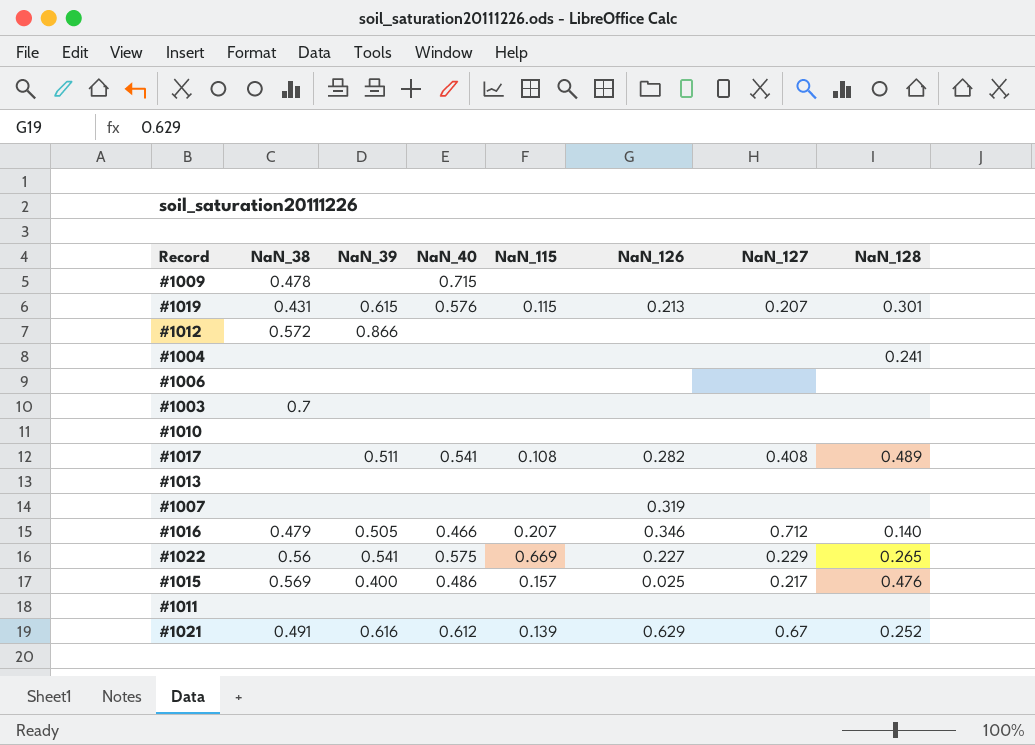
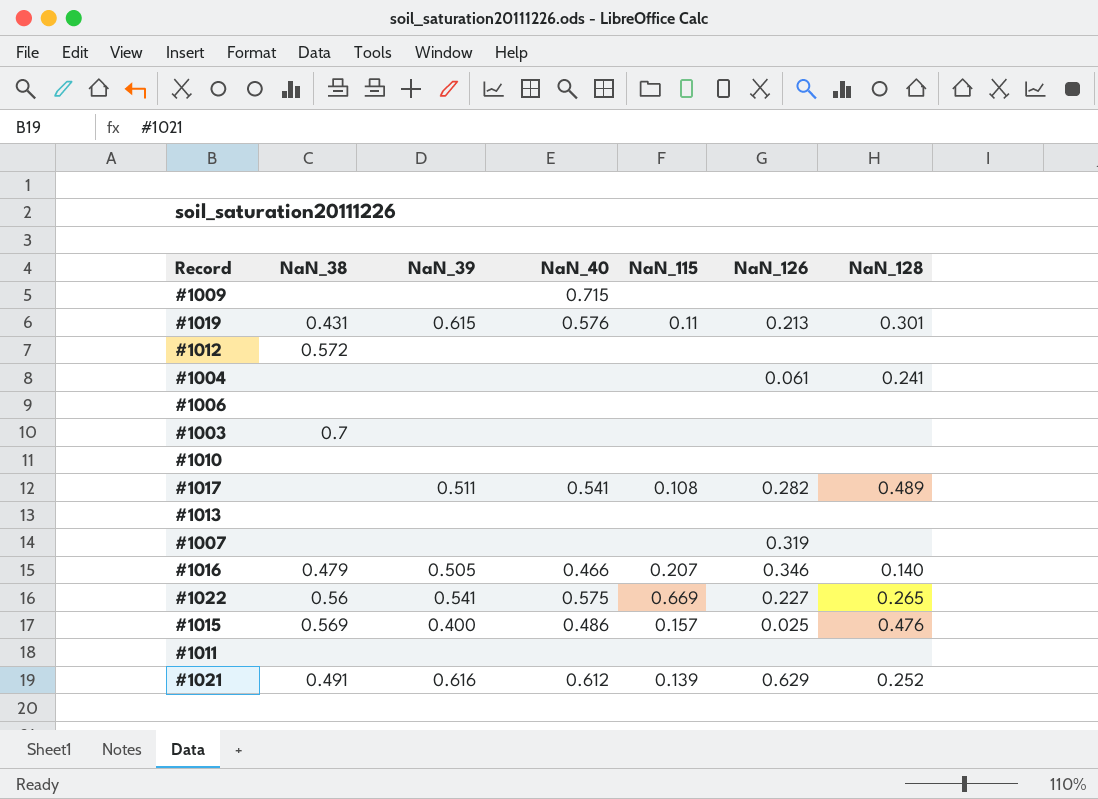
column NaN_127 | position: 7 -> none
#1009 | NaN_38: 0.478 -> none
#1019 | NaN_115: 0.115 -> 0.11
#1012 | NaN_39: 0.866 -> none
#1004 | NaN_126: none -> 0.061

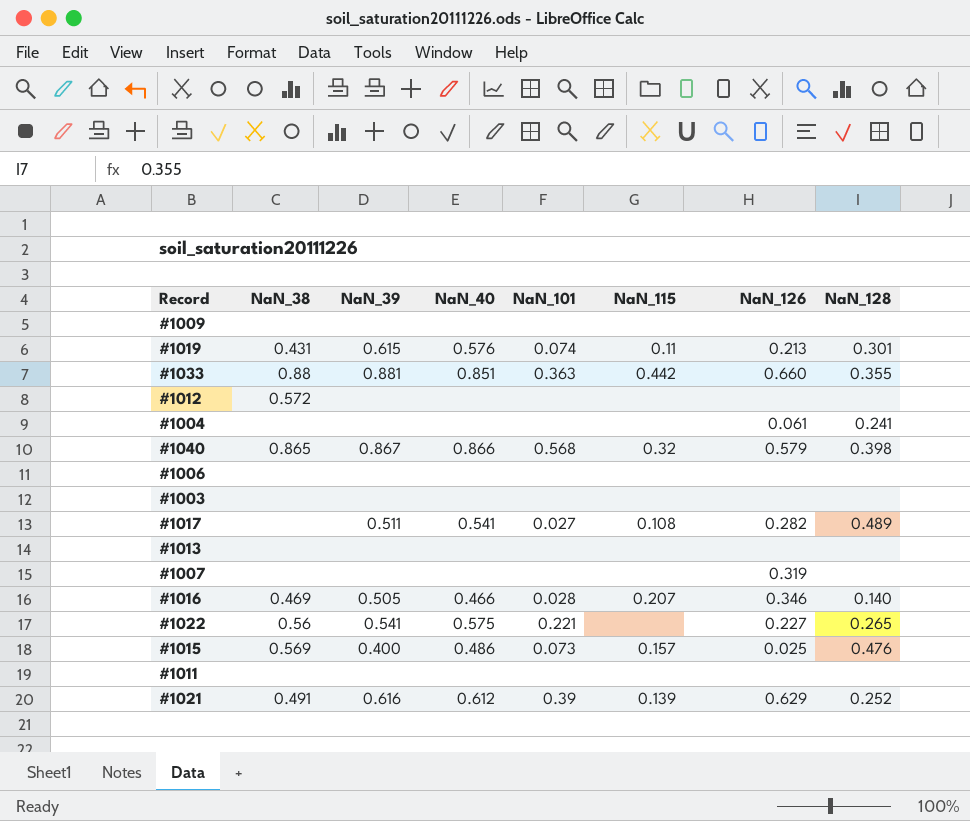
column NaN_101 | position: none -> 5
row #1010: none | none | none | none | none | none -> none
#1009 | NaN_40: 0.715 -> none
row #1033: none -> 0.88 | 0.881 | 0.851 | 0.363 | 0.442 | 0.660 | 0.355
row #1040: none -> 0.865 | 0.867 | 0.866 | 0.568 | 0.32 | 0.579 | 0.398
#1003 | NaN_38: 0.7 -> none
#1016 | NaN_38: 0.479 -> 0.469
#1022 | NaN_115: 0.669 -> none

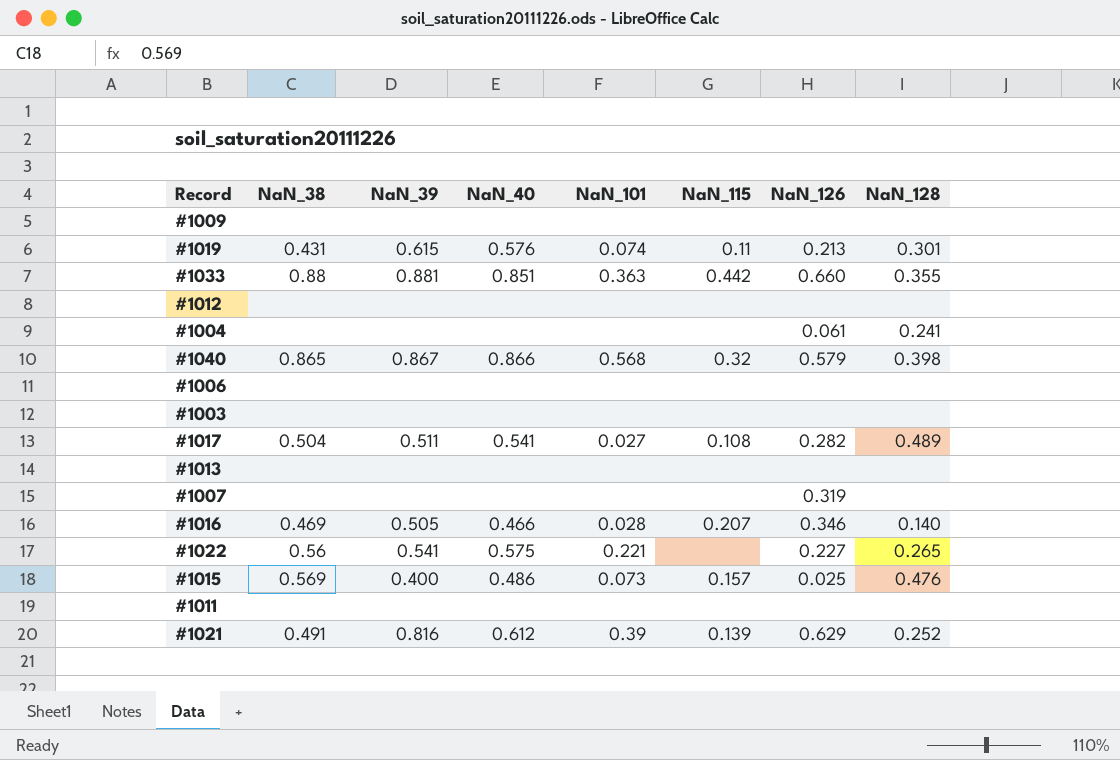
#1012 | NaN_38: 0.572 -> none
#1017 | NaN_38: none -> 0.504
#1021 | NaN_39: 0.616 -> 0.816

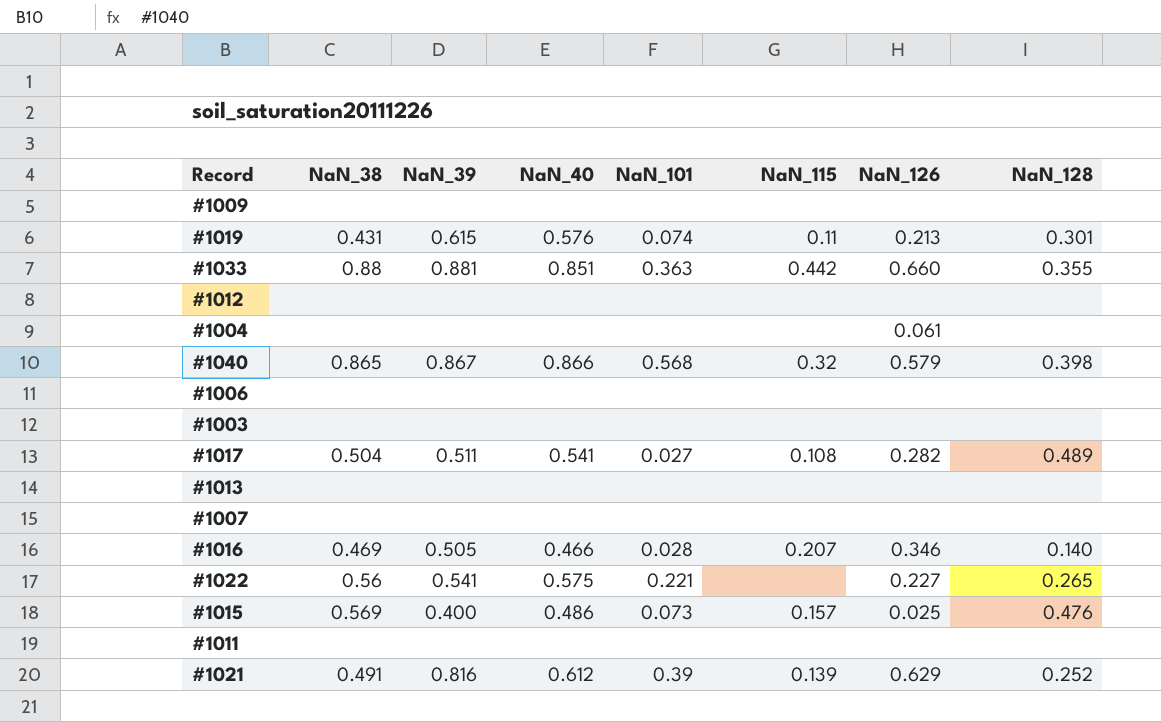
#1004 | NaN_128: 0.241 -> none
#1007 | NaN_126: 0.319 -> none

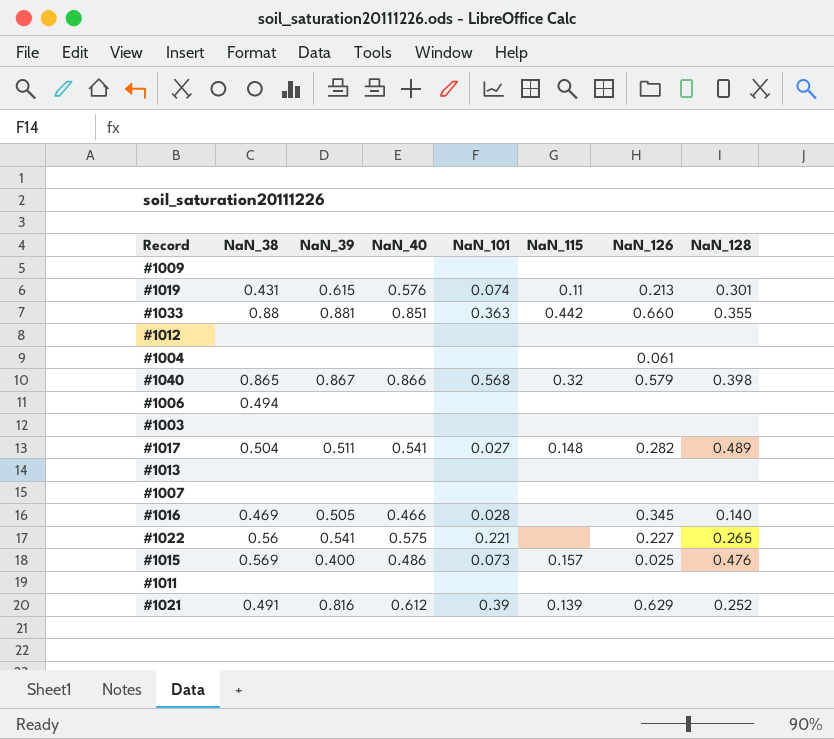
#1006 | NaN_38: none -> 0.494
#1017 | NaN_115: 0.108 -> 0.148
#1016 | NaN_115: 0.207 -> none
#1016 | NaN_126: 0.346 -> 0.345

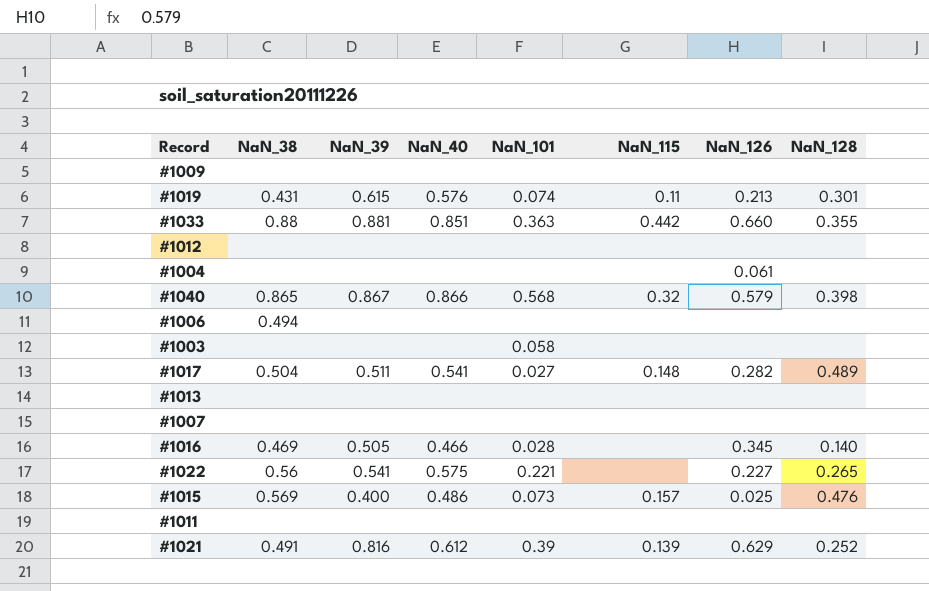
#1003 | NaN_101: none -> 0.058

